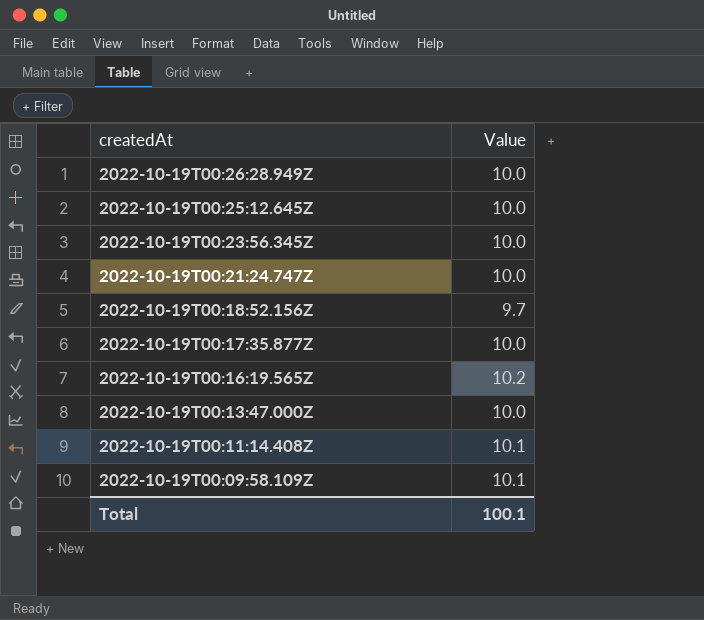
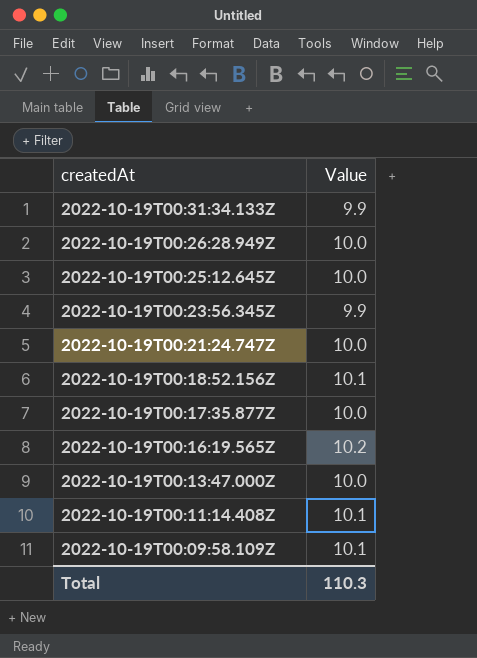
row 2022-10-19T00:31:34.133Z: none -> 9.9
2022-10-19T00:23:56.345Z | Value: 10.0 -> 9.9
2022-10-19T00:18:52.156Z | Value: 9.7 -> 10.1
Total | Value: 100.1 -> 110.3

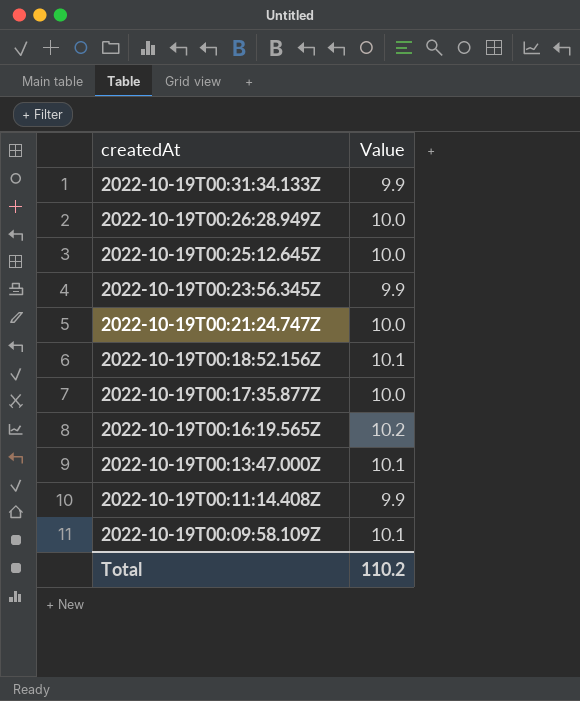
2022-10-19T00:13:47.000Z | Value: 10.0 -> 10.1
2022-10-19T00:11:14.408Z | Value: 10.1 -> 9.9
Total | Value: 110.3 -> 110.2

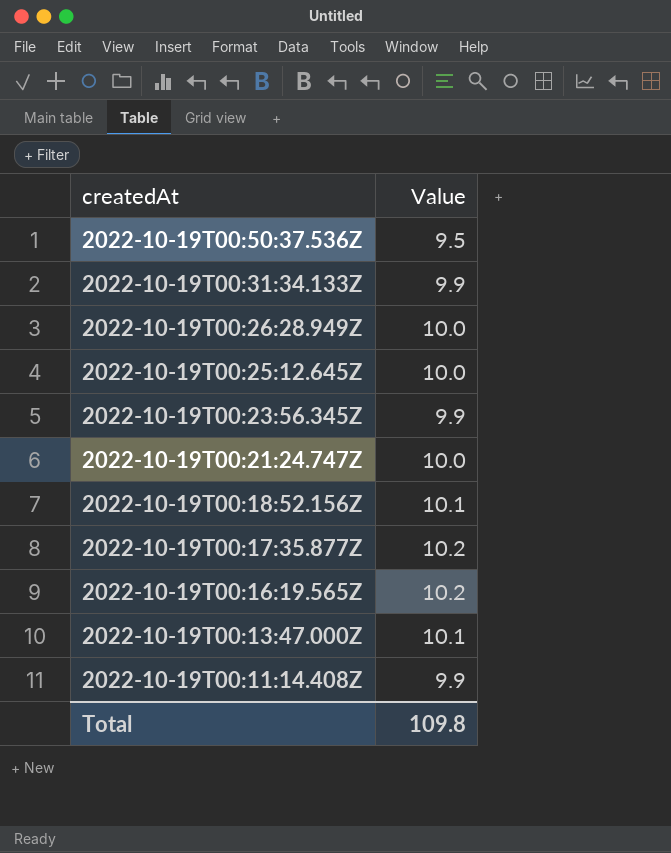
row 2022-10-19T00:09:58.109Z: 10.1 -> none
row 2022-10-19T00:50:37.536Z: none -> 9.5
2022-10-19T00:17:35.877Z | Value: 10.0 -> 10.2
Total | Value: 110.2 -> 109.8

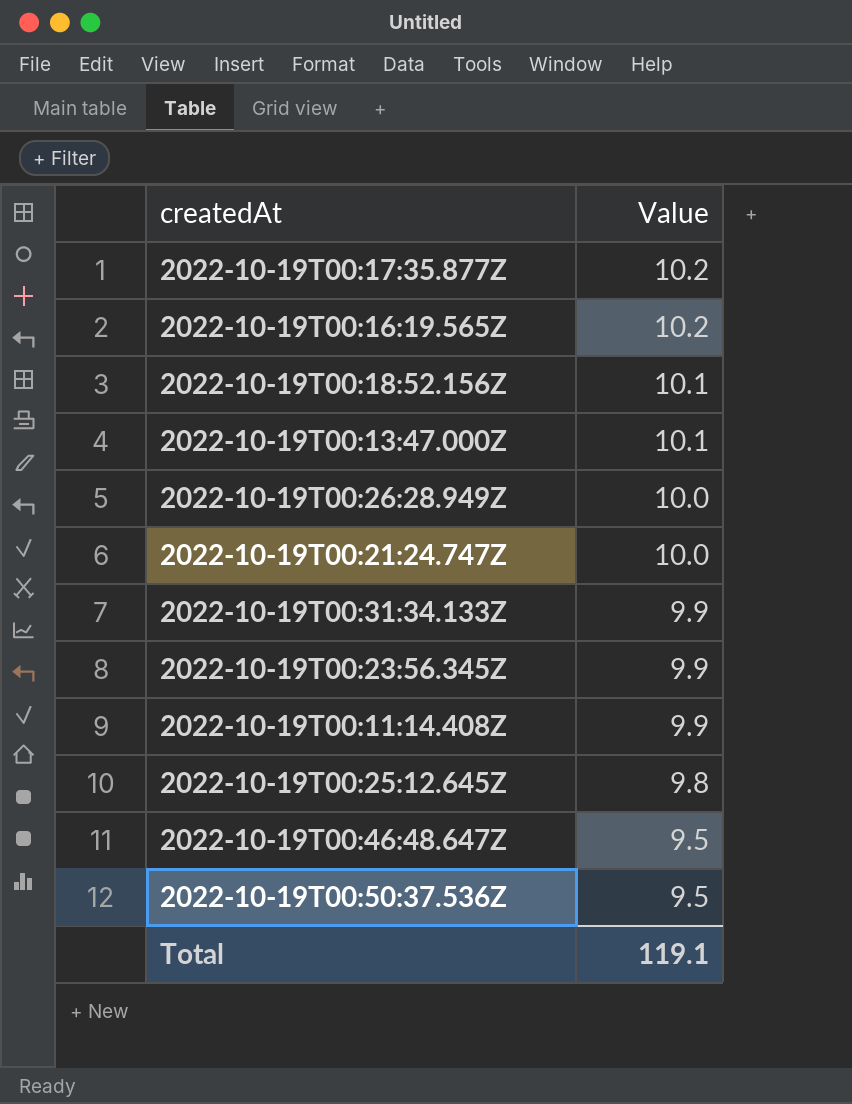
row order: createdAt descending -> Value descending
2022-10-19T00:25:12.645Z | Value: 10.0 -> 9.8
row 2022-10-19T00:46:48.647Z: none -> 9.5
Total | Value: 109.8 -> 119.1

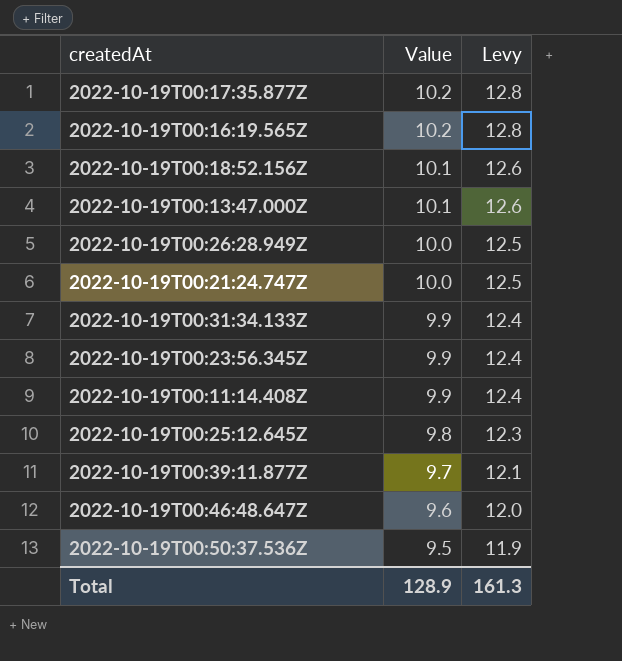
column Levy | formula: none -> [Value] * 1.25
row 2022-10-19T00:39:11.877Z: none -> 9.7 | 12.1
2022-10-19T00:46:48.647Z | Value: 9.5 -> 9.6
Total | Value: 119.1 -> 128.9

